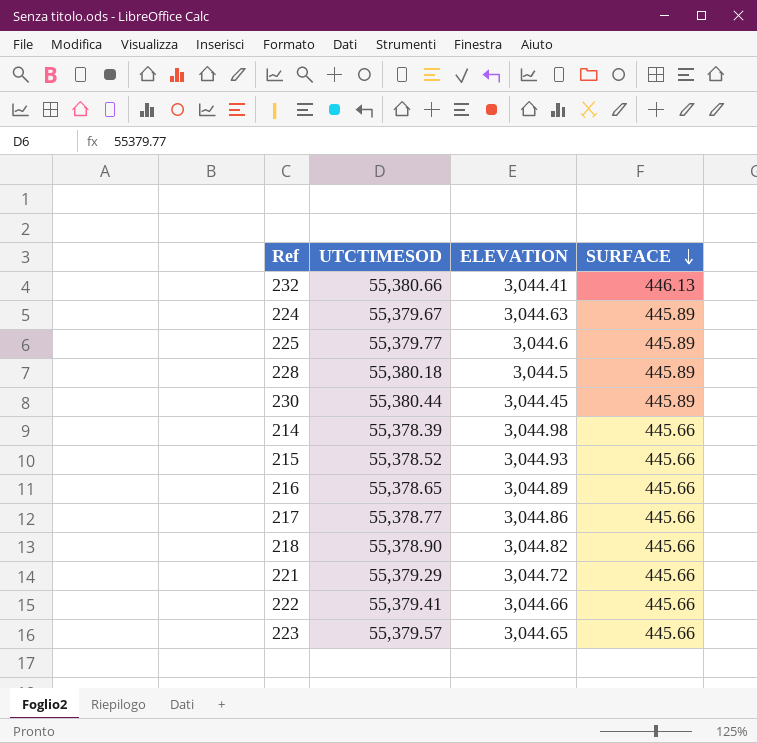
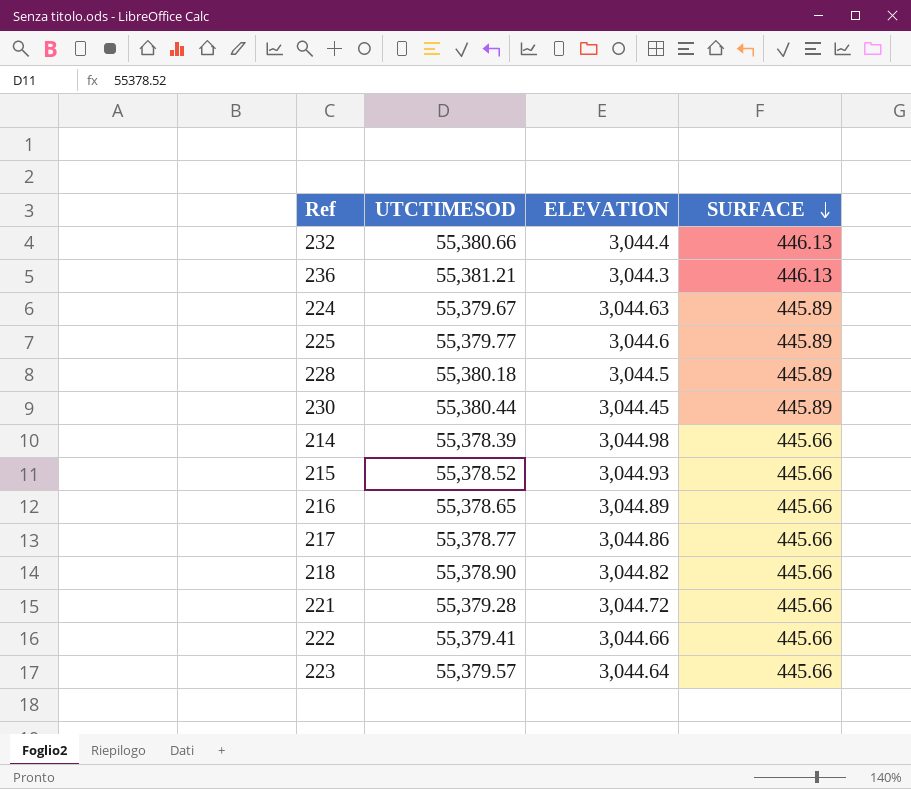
232 | ELEVATION: 3,044.41 -> 3,044.4
row 236: none -> 55,381.21 | 3,044.3 | 446.13
221 | UTCTIMESOD: 55,379.29 -> 55,379.28
223 | ELEVATION: 3,044.65 -> 3,044.64

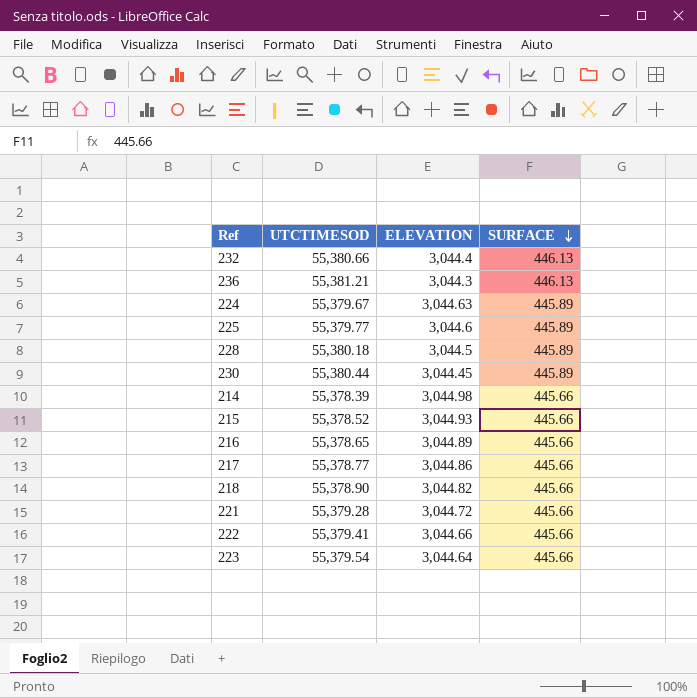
223 | UTCTIMESOD: 55,379.57 -> 55,379.54

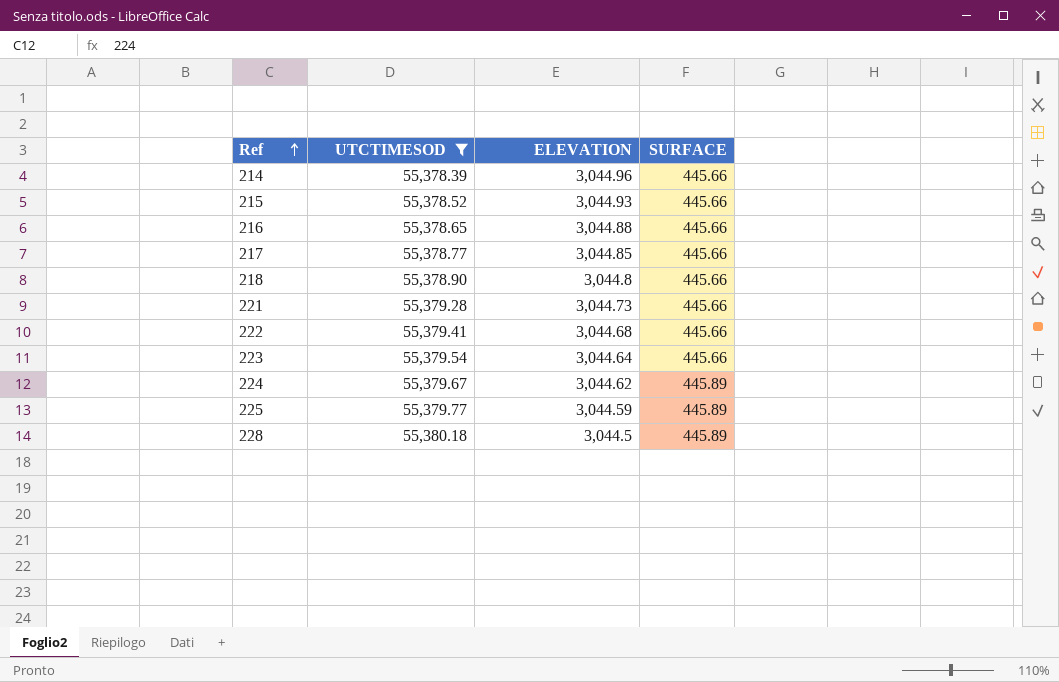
filter: none -> UTCTIMESOD <= 55,380.18
row order: SURFACE descending -> Ref ascending
214 | ELEVATION: 3,044.98 -> 3,044.96
216 | ELEVATION: 3,044.89 -> 3,044.88
217 | ELEVATION: 3,044.86 -> 3,044.85
218 | ELEVATION: 3,044.82 -> 3,044.8
221 | ELEVATION: 3,044.72 -> 3,044.73
222 | ELEVATION: 3,044.66 -> 3,044.68
224 | ELEVATION: 3,044.63 -> 3,044.62
225 | ELEVATION: 3,044.6 -> 3,044.59

